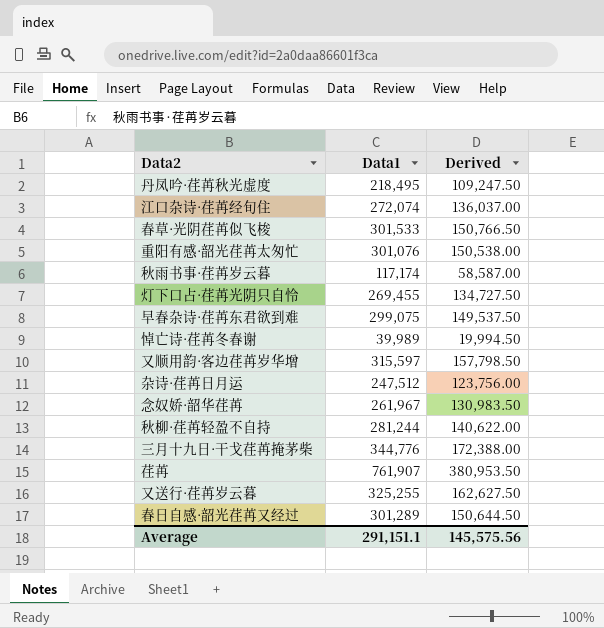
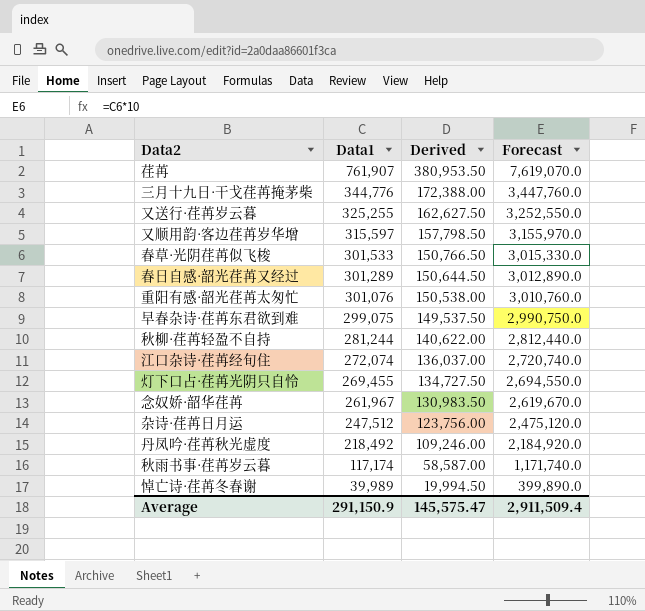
row order: none -> Data1 descending
column Forecast | formula: none -> [Data1] * 10
丹凤吟·荏苒秋光虚度 | Data1: 218,495 -> 218,492
丹凤吟·荏苒秋光虚度 | Derived: 109,247.50 -> 109,246.00
Average | Data1: 291,151.1 -> 291,150.9
Average | Derived: 145,575.56 -> 145,575.47

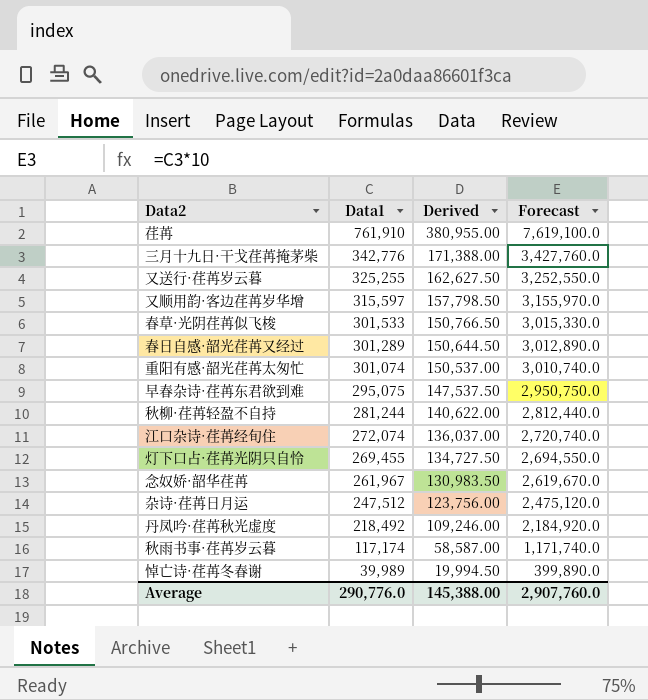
荏苒 | Data1: 761,907 -> 761,910
荏苒 | Derived: 380,953.50 -> 380,955.00
荏苒 | Forecast: 7,619,070.0 -> 7,619,100.0
三月十九日·干戈荏苒掩茅柴 | Data1: 344,776 -> 342,776
三月十九日·干戈荏苒掩茅柴 | Derived: 172,388.00 -> 171,388.00
三月十九日·干戈荏苒掩茅柴 | Forecast: 3,447,760.0 -> 3,427,760.0
重阳有感·韶光荏苒太匆忙 | Data1: 301,076 -> 301,074
重阳有感·韶光荏苒太匆忙 | Derived: 150,538.00 -> 150,537.00
重阳有感·韶光荏苒太匆忙 | Forecast: 3,010,760.0 -> 3,010,740.0
早春杂诗·荏苒东君欲到难 | Data1: 299,075 -> 295,075
早春杂诗·荏苒东君欲到难 | Derived: 149,537.50 -> 147,537.50
早春杂诗·荏苒东君欲到难 | Forecast: 2,990,750.0 -> 2,950,750.0
Average | Data1: 291,150.9 -> 290,776.0
Average | Derived: 145,575.47 -> 145,388.00
Average | Forecast: 2,911,509.4 -> 2,907,760.0

